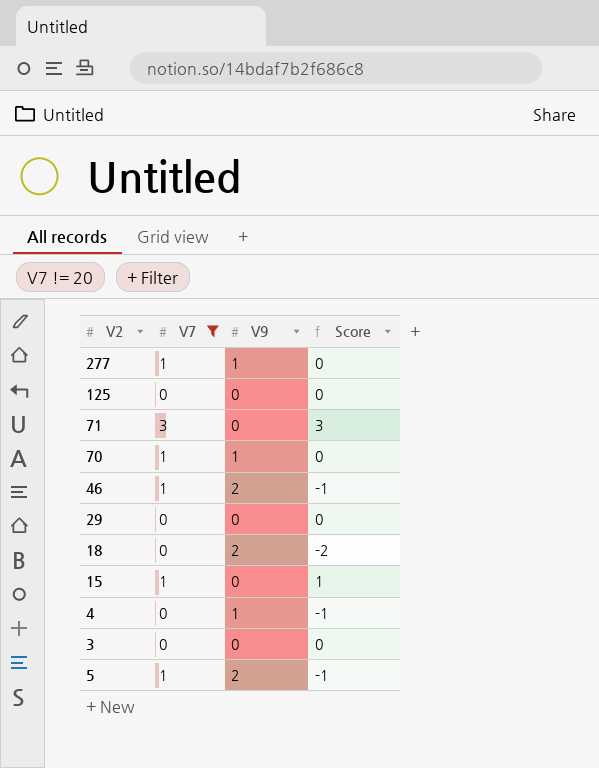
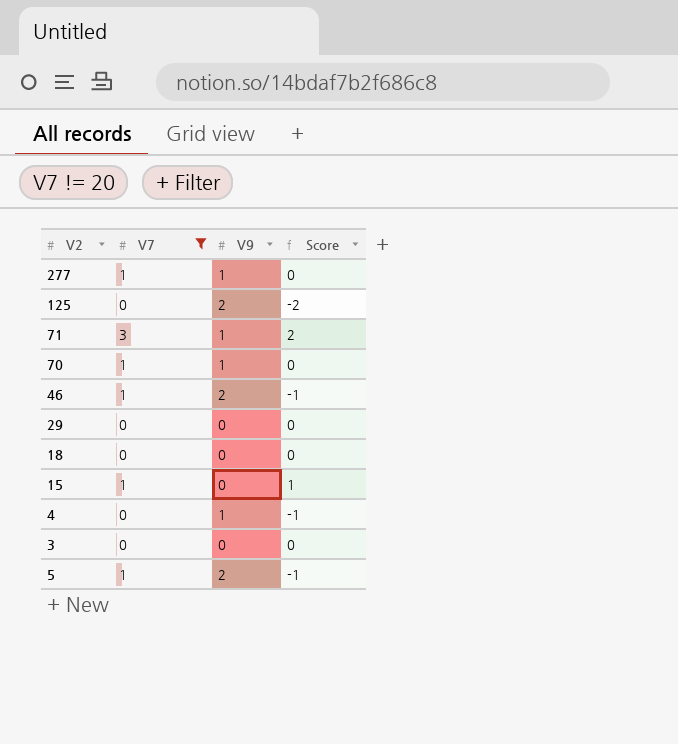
125 | V9: 0 -> 2
125 | Score: 0 -> -2
71 | V9: 0 -> 1
71 | Score: 3 -> 2
18 | V9: 2 -> 0
18 | Score: -2 -> 0

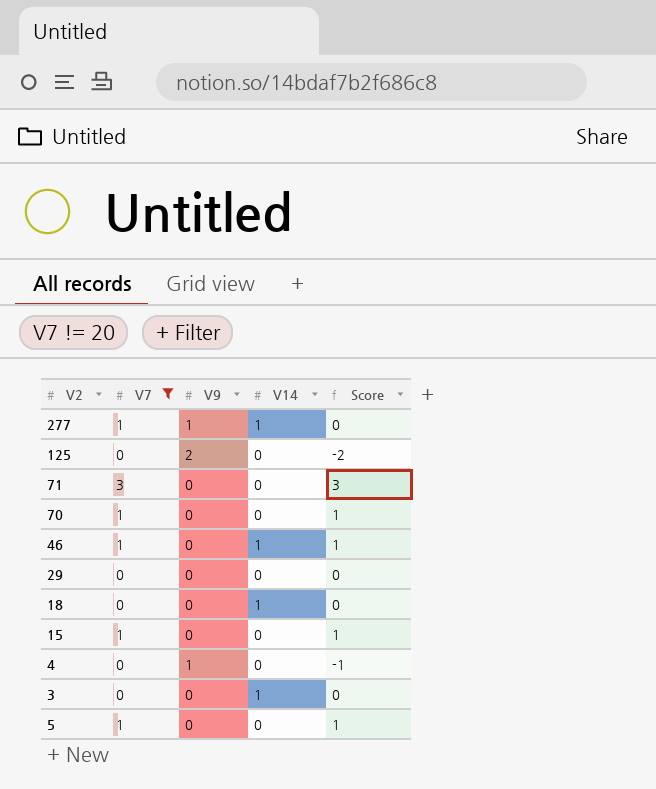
column V14 | position: none -> 4
71 | V9: 1 -> 0
71 | Score: 2 -> 3
70 | V9: 1 -> 0
70 | Score: 0 -> 1
46 | V9: 2 -> 0
46 | Score: -1 -> 1
5 | V9: 2 -> 0
5 | Score: -1 -> 1

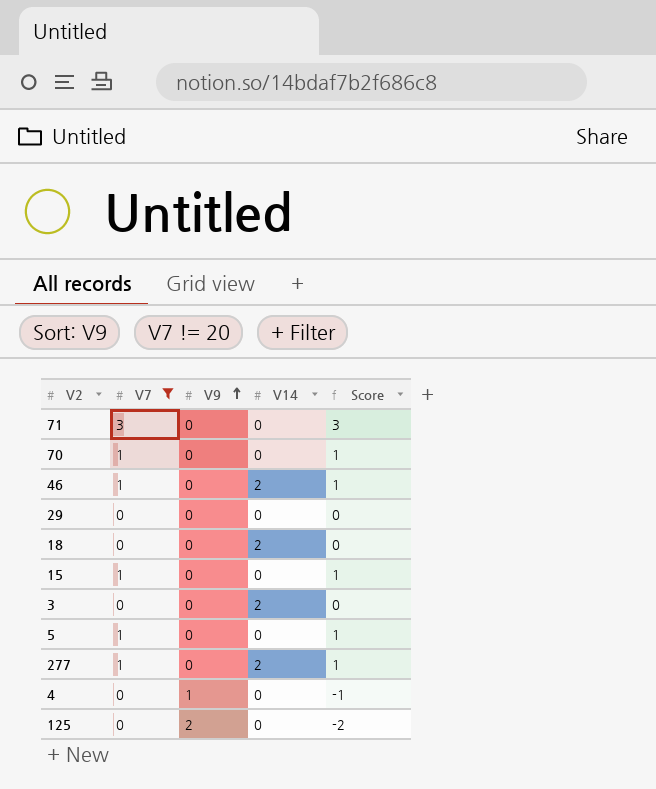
row order: none -> V9 ascending
46 | V14: 1 -> 2
18 | V14: 1 -> 2
3 | V14: 1 -> 2
277 | V9: 1 -> 0
277 | V14: 1 -> 2
277 | Score: 0 -> 1

